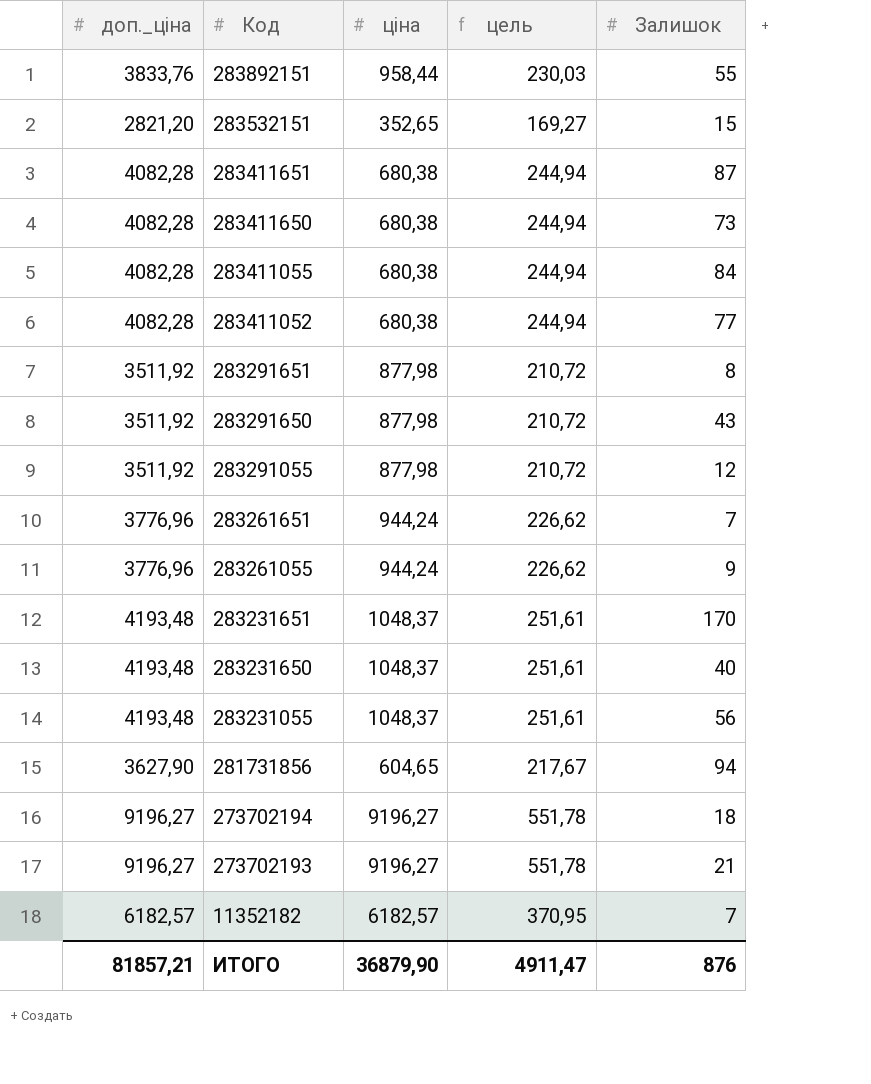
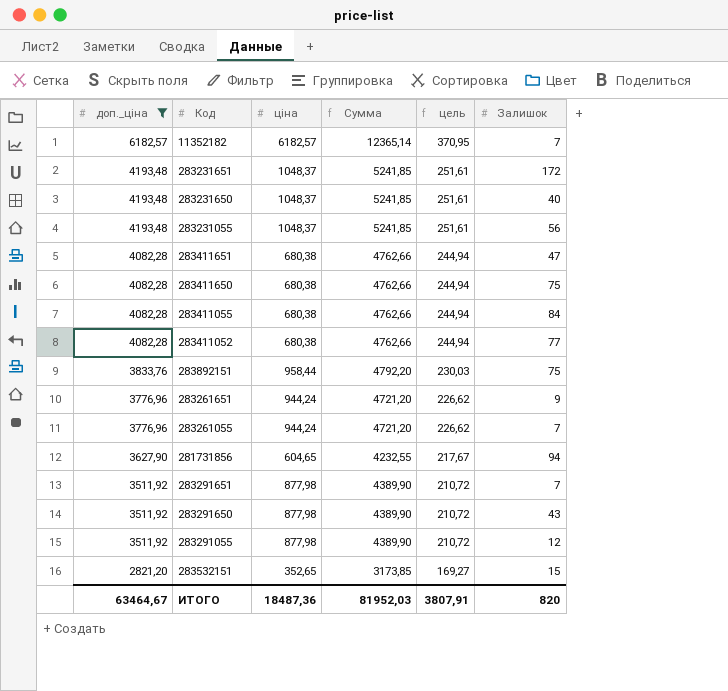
filter: none -> доп._ціна != 9196,27
row order: Код descending -> доп._ціна descending
column Сумма | formula: none -> [доп._ціна] + [ціна]
283231651 | Залишок: 170 -> 172
283411651 | Залишок: 87 -> 47
283411650 | Залишок: 73 -> 75
283892151 | Залишок: 55 -> 75
283261651 | Залишок: 7 -> 9
283261055 | Залишок: 9 -> 7
283291651 | Залишок: 8 -> 7
ИТОГО | доп._ціна: 81857,21 -> 63464,67
ИТОГО | ціна: 36879,90 -> 18487,36
ИТОГО | цель: 4911,47 -> 3807,91
ИТОГО | Залишок: 876 -> 820

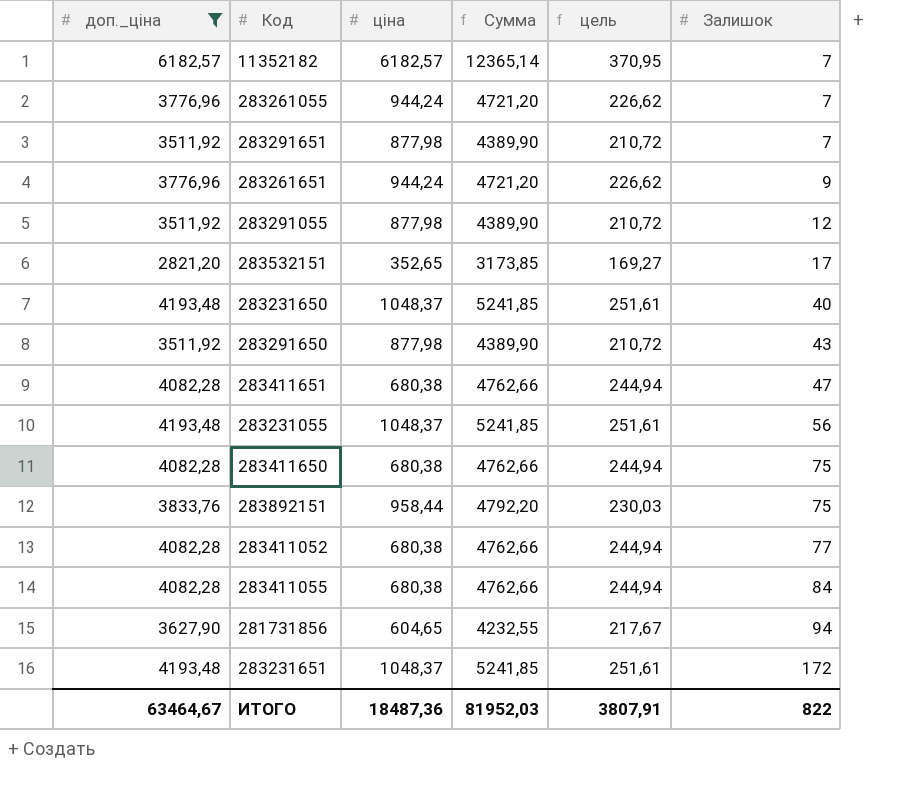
row order: доп._ціна descending -> Залишок ascending
283532151 | Залишок: 15 -> 17
ИТОГО | Залишок: 820 -> 822

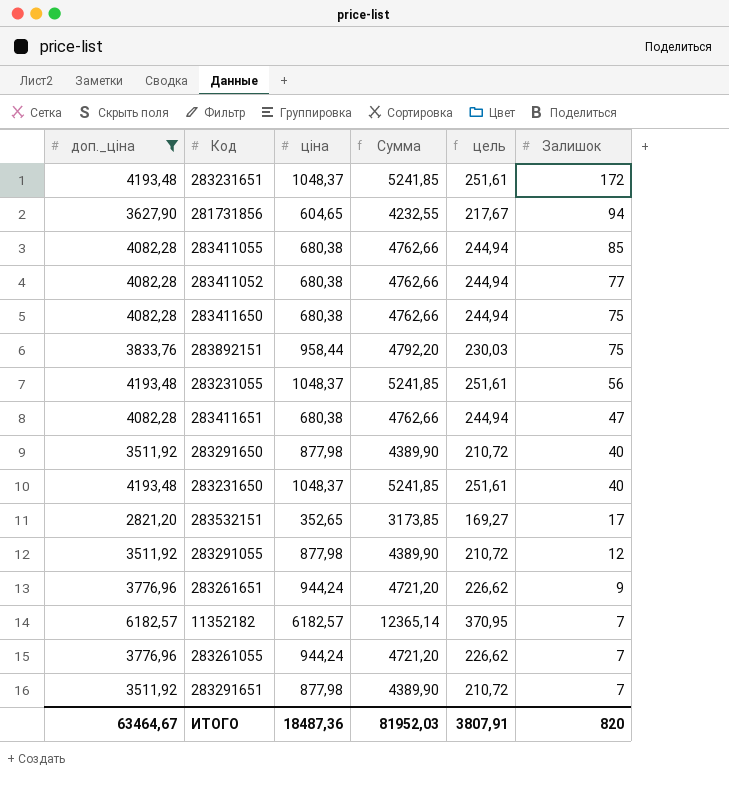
row order: Залишок ascending -> Залишок descending
283411055 | Залишок: 84 -> 85
283291650 | Залишок: 43 -> 40
ИТОГО | Залишок: 822 -> 820

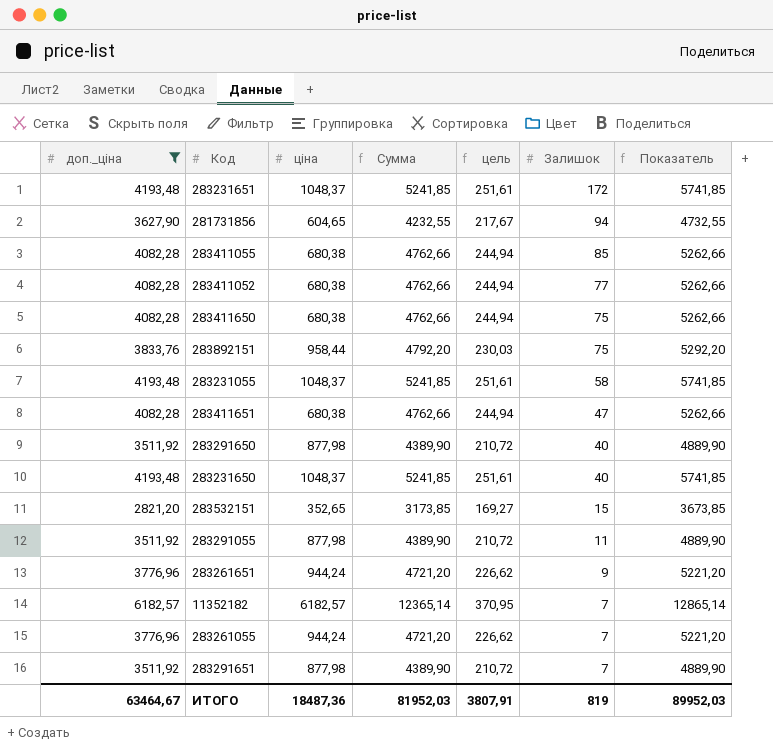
column Показатель | formula: none -> [Сумма] + 500
283231055 | Залишок: 56 -> 58
283532151 | Залишок: 17 -> 15
283291055 | Залишок: 12 -> 11
ИТОГО | Залишок: 820 -> 819

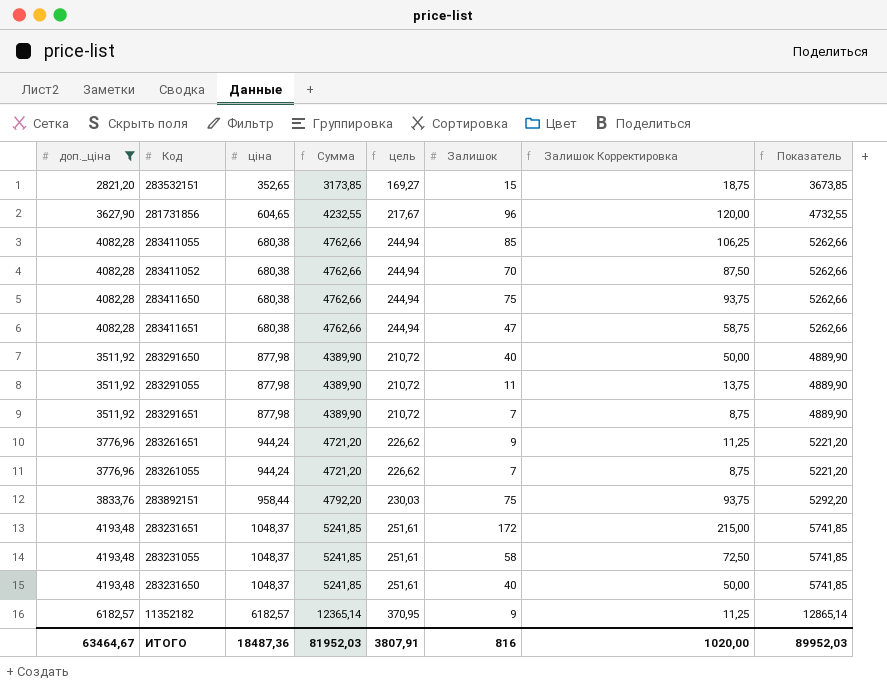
row order: Залишок descending -> ціна ascending
column Залишок Корректировка | formula: none -> [Залишок] * 1,25
281731856 | Залишок: 94 -> 96
283411052 | Залишок: 77 -> 70
11352182 | Залишок: 7 -> 9
ИТОГО | Залишок: 819 -> 816

